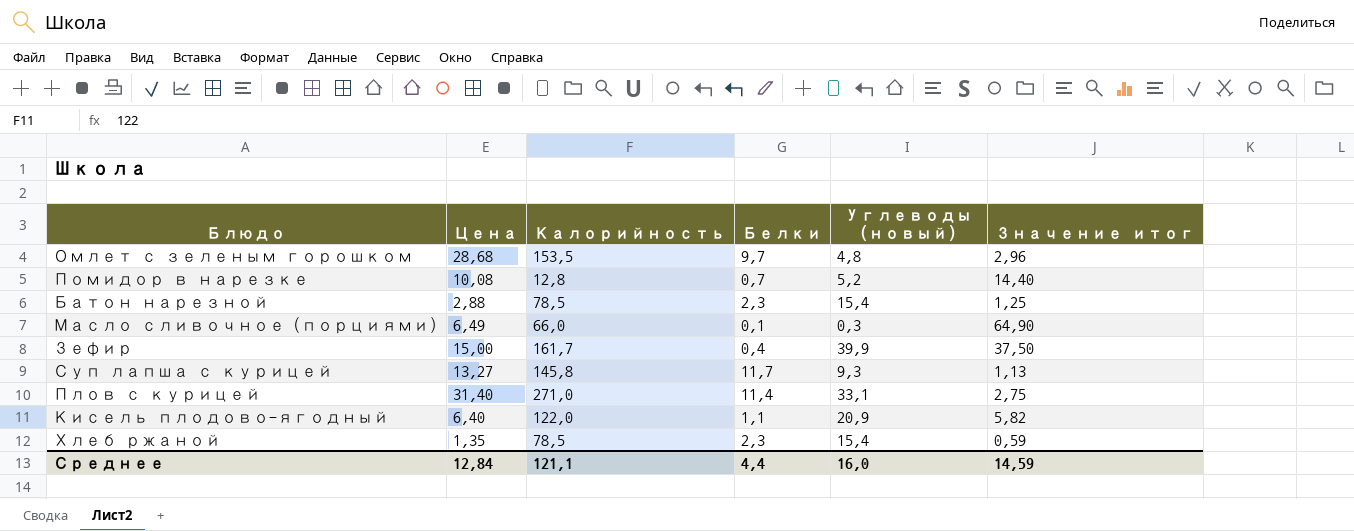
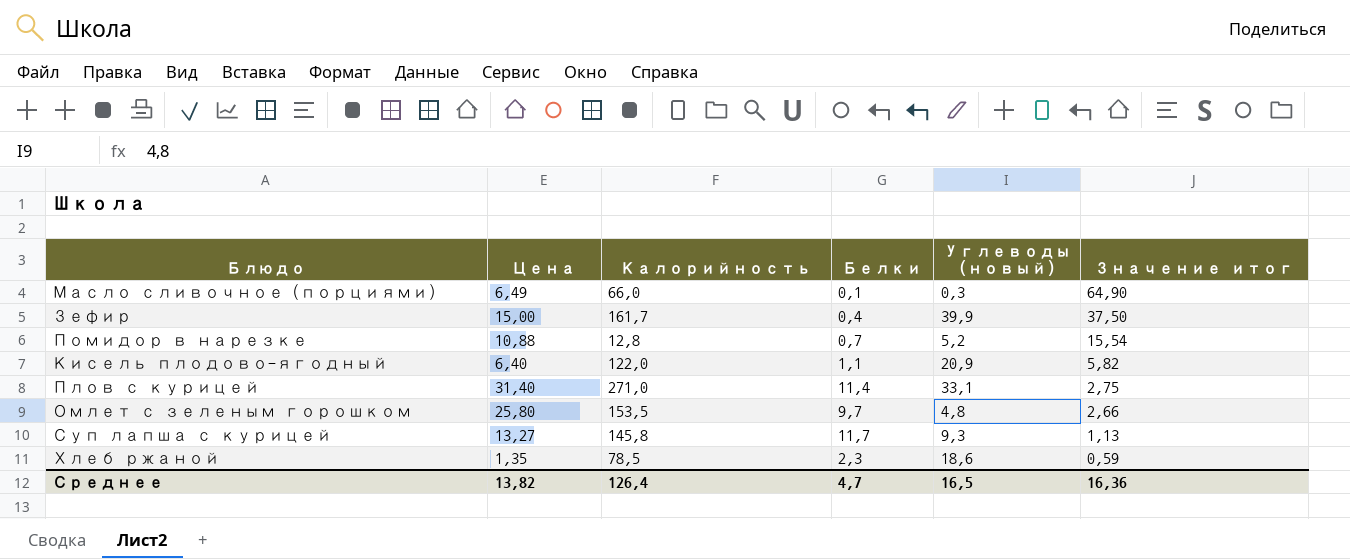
row order: none -> Значение итог descending
row Батон нарезной: 2,88 | 78,5 | 2,3 | 15,4 | 1,25 -> none
Помидор в нарезке | Цена: 10,08 -> 10,88
Помидор в нарезке | Значение итог: 14,40 -> 15,54
Омлет с зеленым горошком | Цена: 28,68 -> 25,80
Омлет с зеленым горошком | Значение итог: 2,96 -> 2,66
Хлеб ржаной | Углеводы (новый): 15,4 -> 18,6
Среднее | Цена: 12,84 -> 13,82
Среднее | Калорийность: 121,1 -> 126,4
Среднее | Белки: 4,4 -> 4,7
Среднее | Углеводы (новый): 16,0 -> 16,5
Среднее | Значение итог: 14,59 -> 16,36

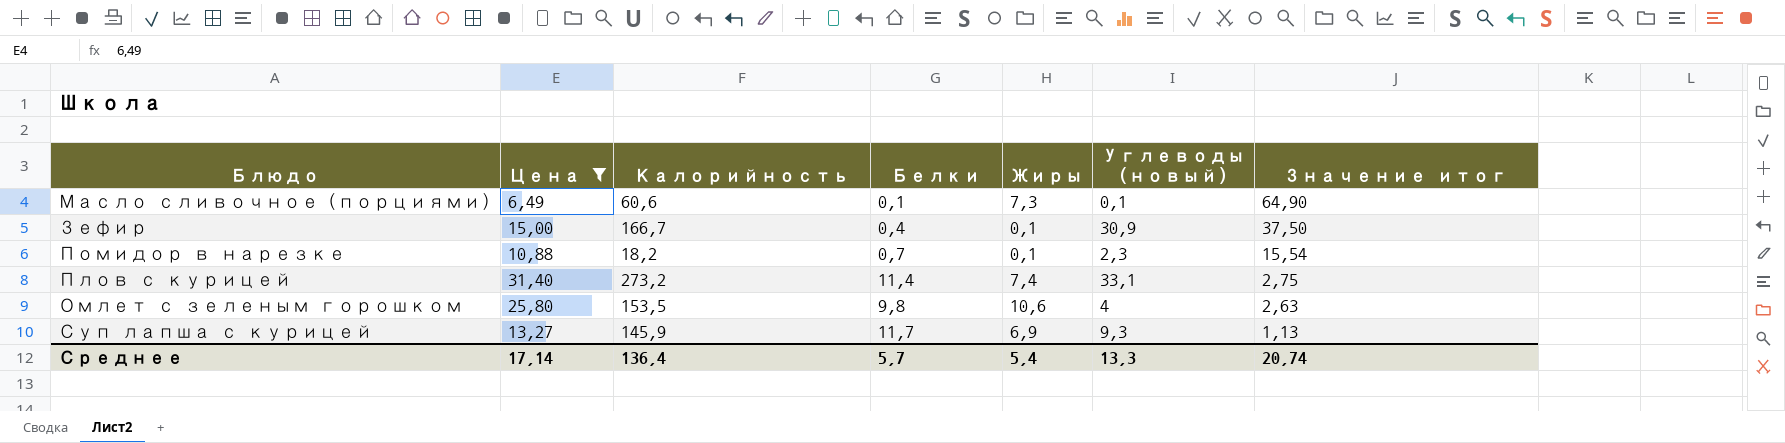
filter: none -> Цена >= 6,49
column Жиры | position: none -> 5
Масло сливочное (порциями) | Калорийность: 66,0 -> 60,6
Масло сливочное (порциями) | Углеводы (новый): 0,3 -> 0,1
Зефир | Калорийность: 161,7 -> 166,7
Зефир | Углеводы (новый): 39,9 -> 30,9
Помидор в нарезке | Калорийность: 12,8 -> 18,2
Помидор в нарезке | Углеводы (новый): 5,2 -> 2,3
Плов с курицей | Калорийность: 271,0 -> 273,2
Омлет с зеленым горошком | Белки: 9,7 -> 9,8
Омлет с зеленым горошком | Углеводы (новый): 4,8 -> 4
Омлет с зеленым горошком | Значение итог: 2,66 -> 2,63
Суп лапша с курицей | Калорийность: 145,8 -> 145,9
Среднее | Цена: 13,82 -> 17,14
Среднее | Калорийность: 126,4 -> 136,4
Среднее | Белки: 4,7 -> 5,7
Среднее | Углеводы (новый): 16,5 -> 13,3
Среднее | Значение итог: 16,36 -> 20,74

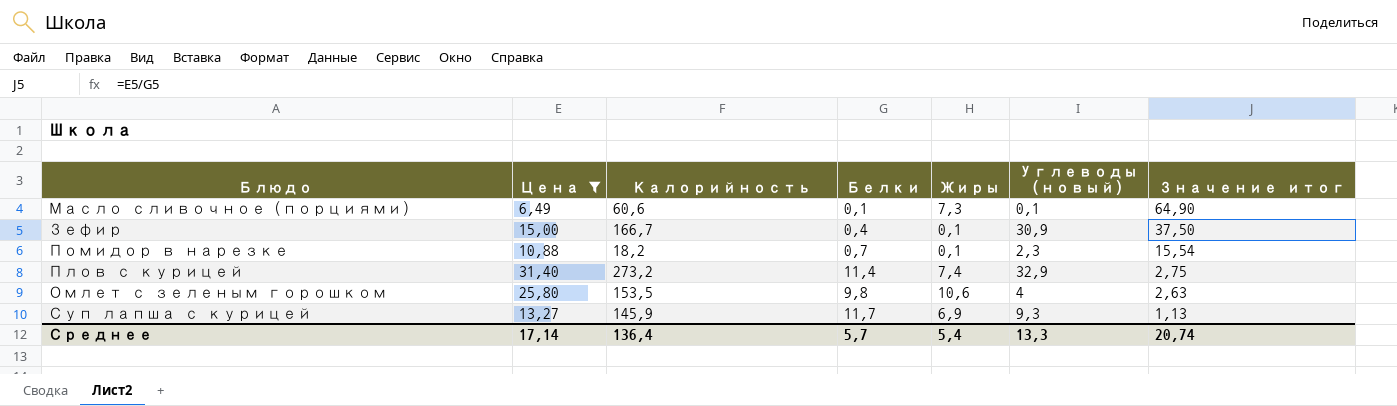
Плов с курицей | Углеводы (новый): 33,1 -> 32,9

